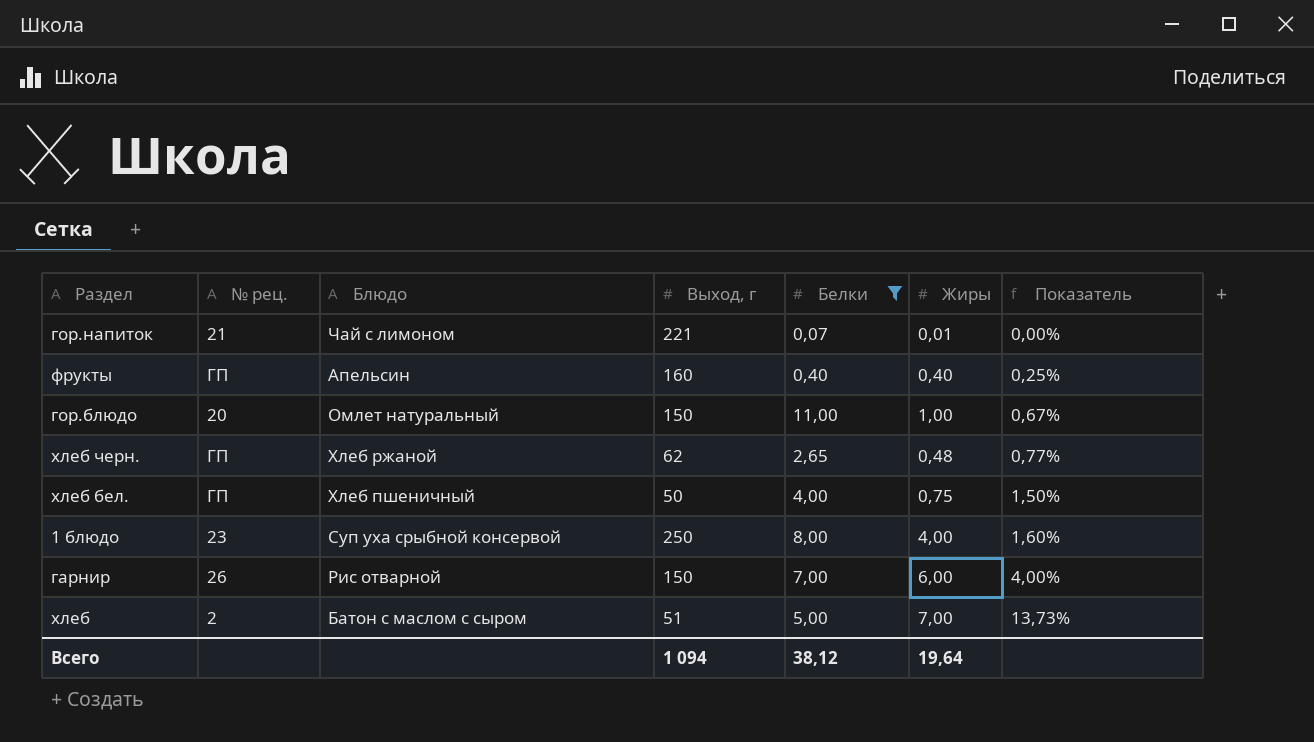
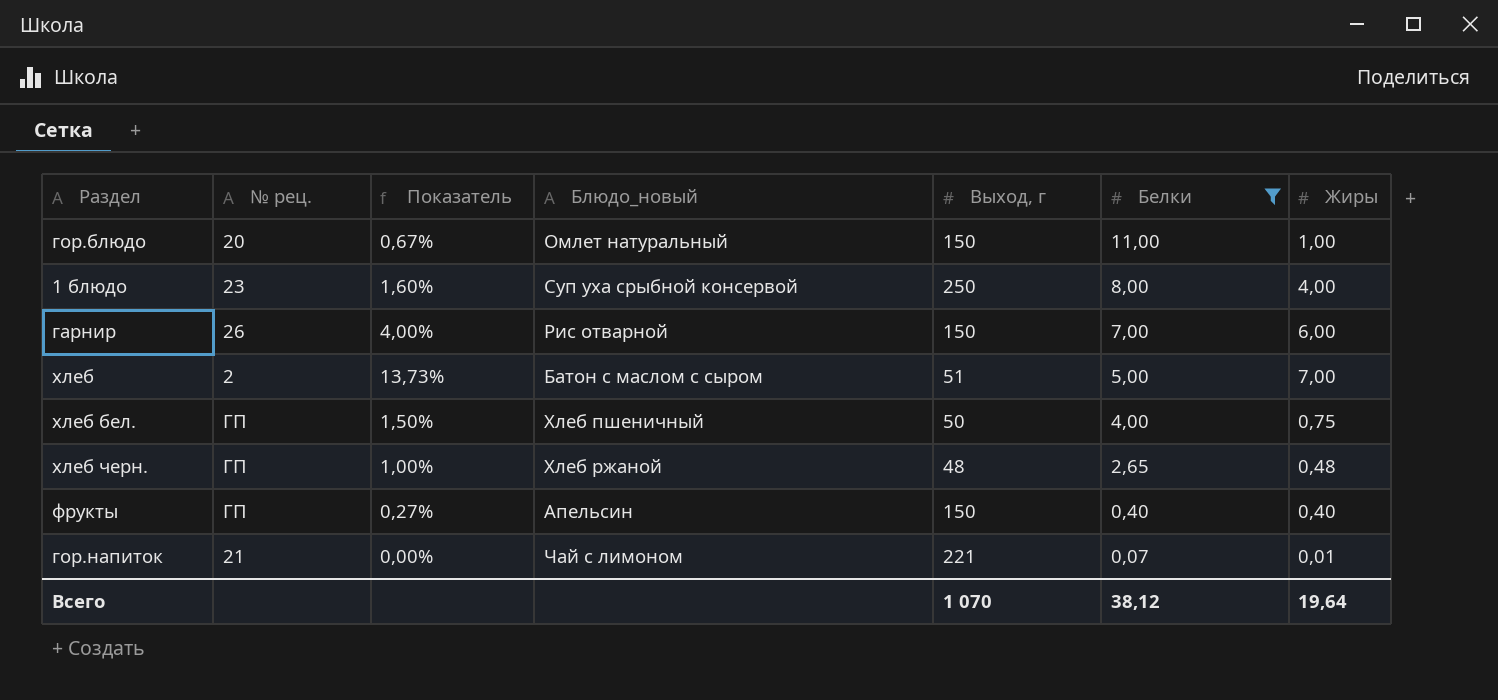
row order: Показатель ascending -> Белки descending
column Показатель | position: 7 -> 3
column name: Блюдо -> Блюдо_новый
хлеб черн. | Показатель: 0,77% -> 1,00%
хлеб черн. | Выход, г: 62 -> 48
фрукты | Показатель: 0,25% -> 0,27%
фрукты | Выход, г: 160 -> 150
Всего | Выход, г: 1 094 -> 1 070

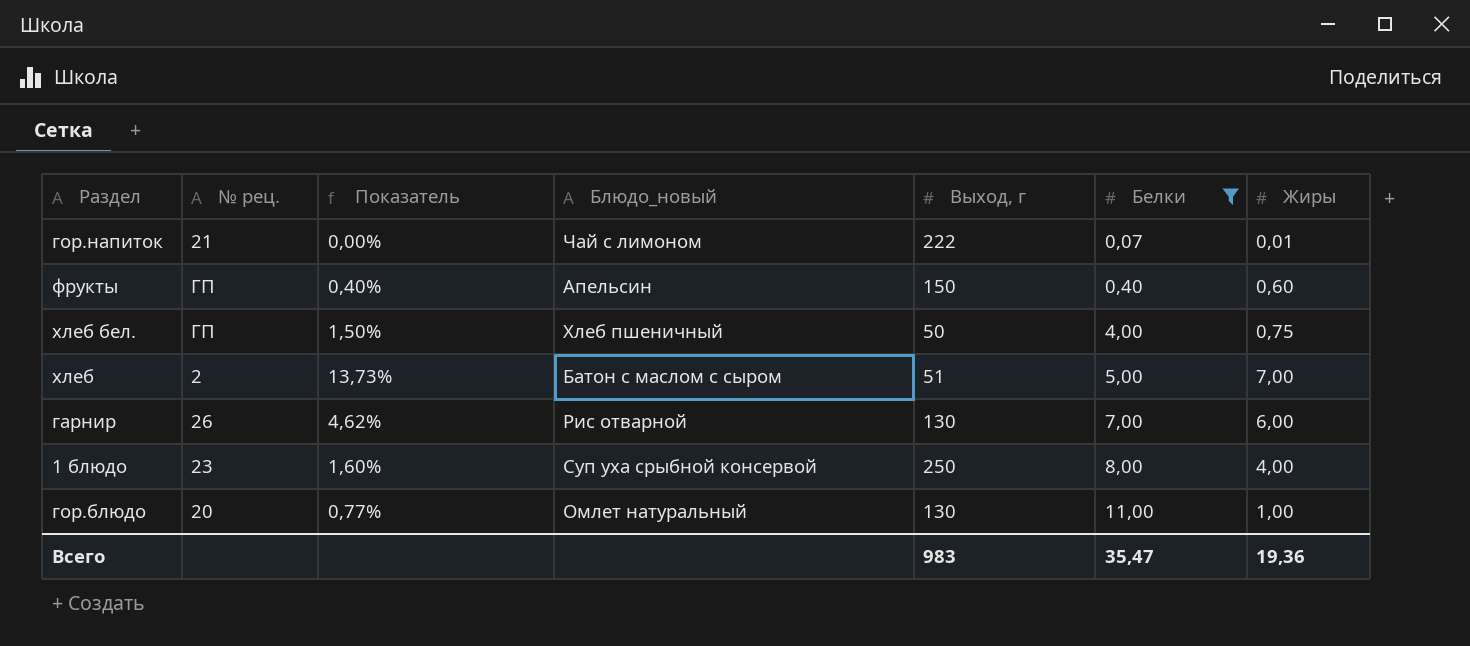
row order: Белки descending -> Белки ascending
row хлеб черн.: ГП | 1,00% | Хлеб ржаной | 48 | 2,65 | 0,48 -> none
гор.напиток | Выход, г: 221 -> 222
фрукты | Показатель: 0,27% -> 0,40%
фрукты | Жиры: 0,40 -> 0,60
гарнир | Показатель: 4,00% -> 4,62%
гарнир | Выход, г: 150 -> 130
гор.блюдо | Показатель: 0,67% -> 0,77%
гор.блюдо | Выход, г: 150 -> 130
Всего | Выход, г: 1 070 -> 983
Всего | Белки: 38,12 -> 35,47
Всего | Жиры: 19,64 -> 19,36

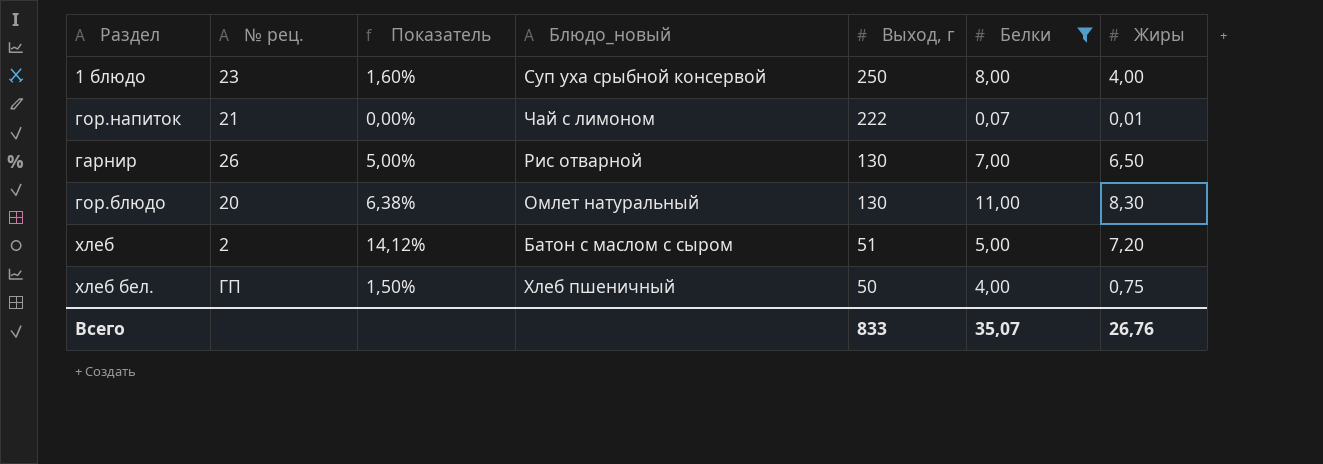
row order: Белки ascending -> Выход, г descending
row фрукты: ГП | 0,40% | Апельсин | 150 | 0,40 | 0,60 -> none
гарнир | Показатель: 4,62% -> 5,00%
гарнир | Жиры: 6,00 -> 6,50
гор.блюдо | Показатель: 0,77% -> 6,38%
гор.блюдо | Жиры: 1,00 -> 8,30
хлеб | Показатель: 13,73% -> 14,12%
хлеб | Жиры: 7,00 -> 7,20
Всего | Выход, г: 983 -> 833
Всего | Белки: 35,47 -> 35,07
Всего | Жиры: 19,36 -> 26,76

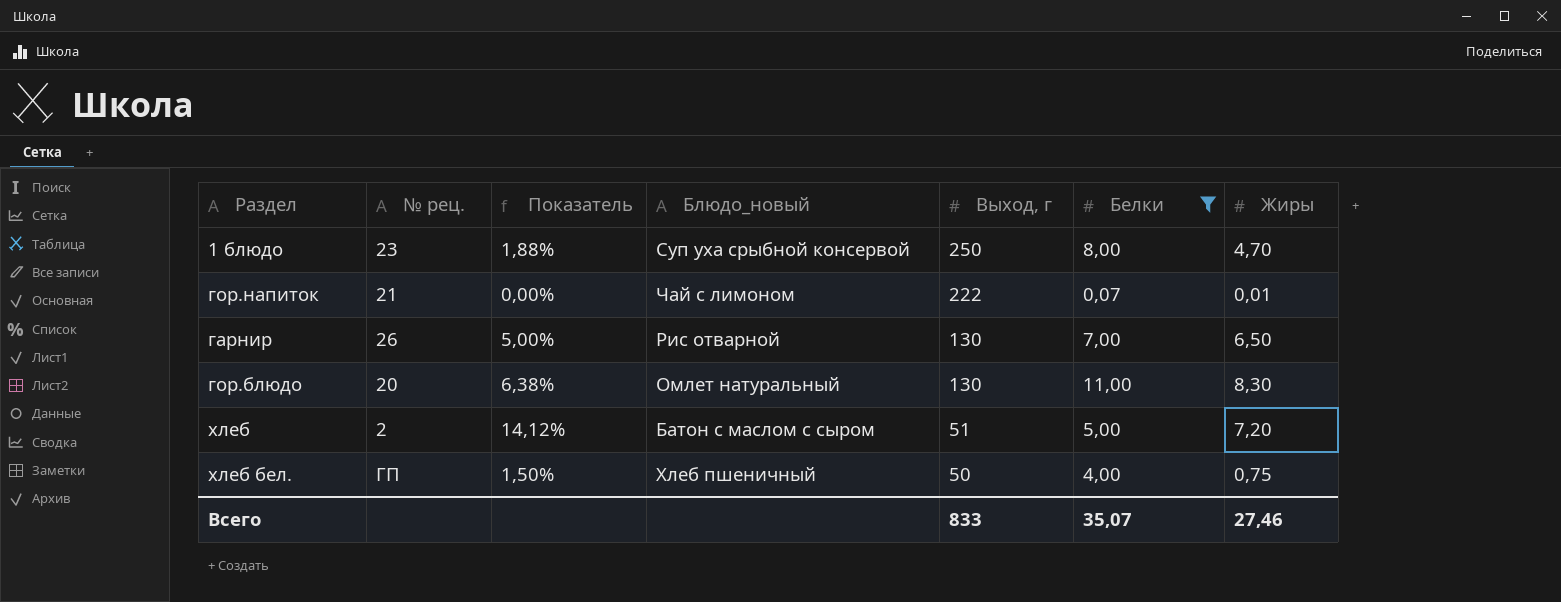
1 блюдо | Показатель: 1,60% -> 1,88%
1 блюдо | Жиры: 4,00 -> 4,70
Всего | Жиры: 26,76 -> 27,46

